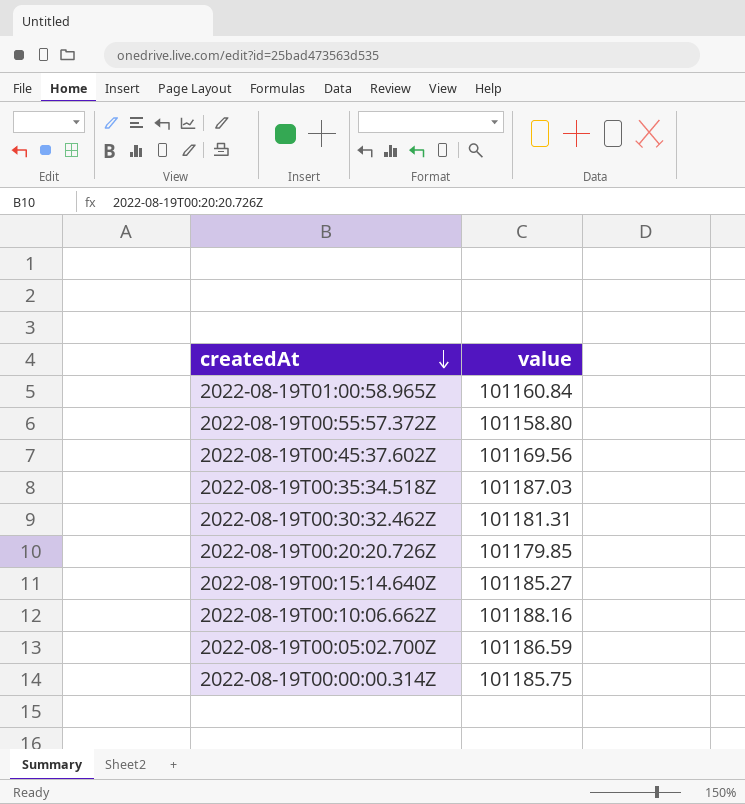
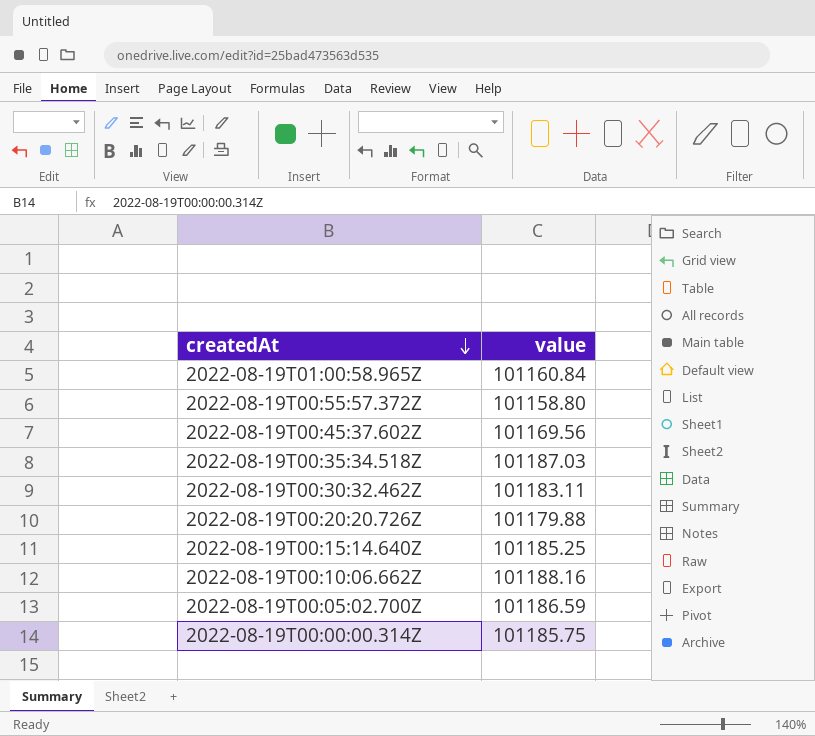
2022-08-19T00:30:32.462Z | value: 101181.31 -> 101183.11
2022-08-19T00:20:20.726Z | value: 101179.85 -> 101179.88
2022-08-19T00:15:14.640Z | value: 101185.27 -> 101185.25

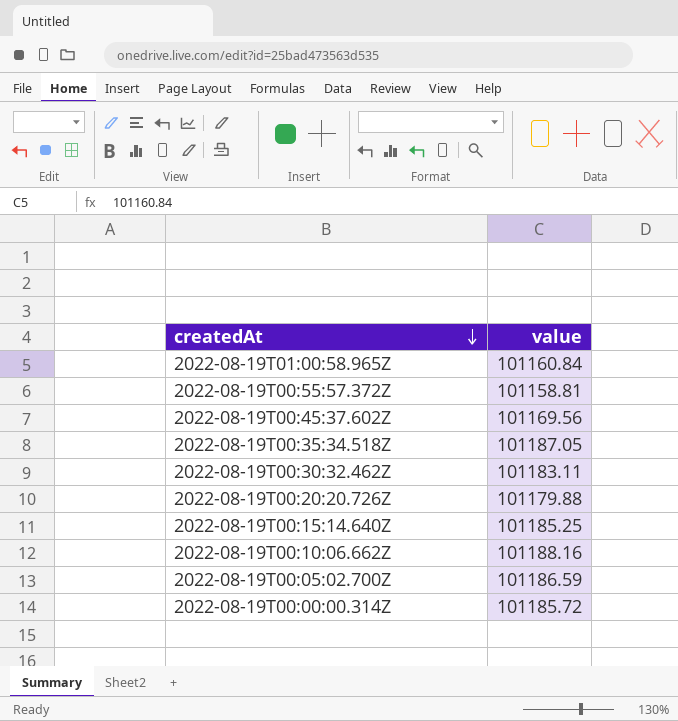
2022-08-19T00:55:57.372Z | value: 101158.80 -> 101158.81
2022-08-19T00:35:34.518Z | value: 101187.03 -> 101187.05
2022-08-19T00:00:00.314Z | value: 101185.75 -> 101185.72

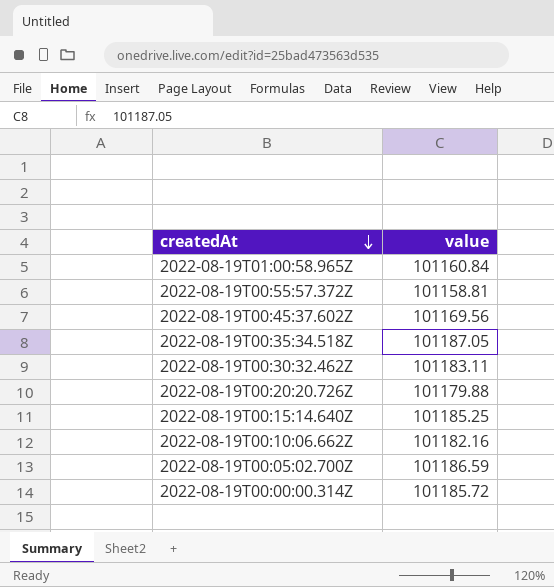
2022-08-19T00:10:06.662Z | value: 101188.16 -> 101182.16

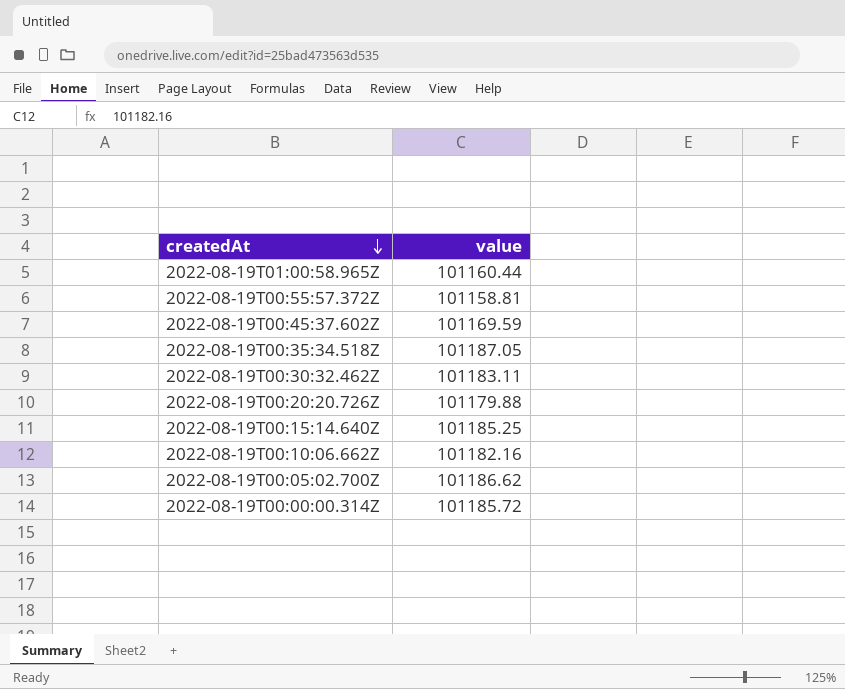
2022-08-19T01:00:58.965Z | value: 101160.84 -> 101160.44
2022-08-19T00:45:37.602Z | value: 101169.56 -> 101169.59
2022-08-19T00:05:02.700Z | value: 101186.59 -> 101186.62

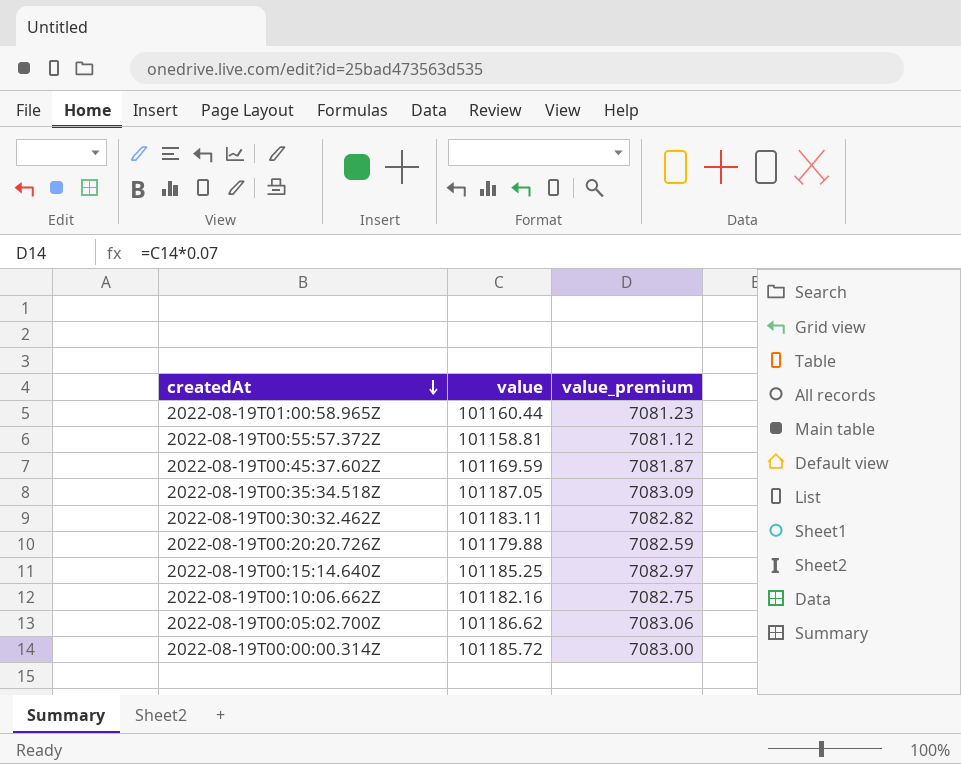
column value_premium | formula: none -> [value] * 0.07

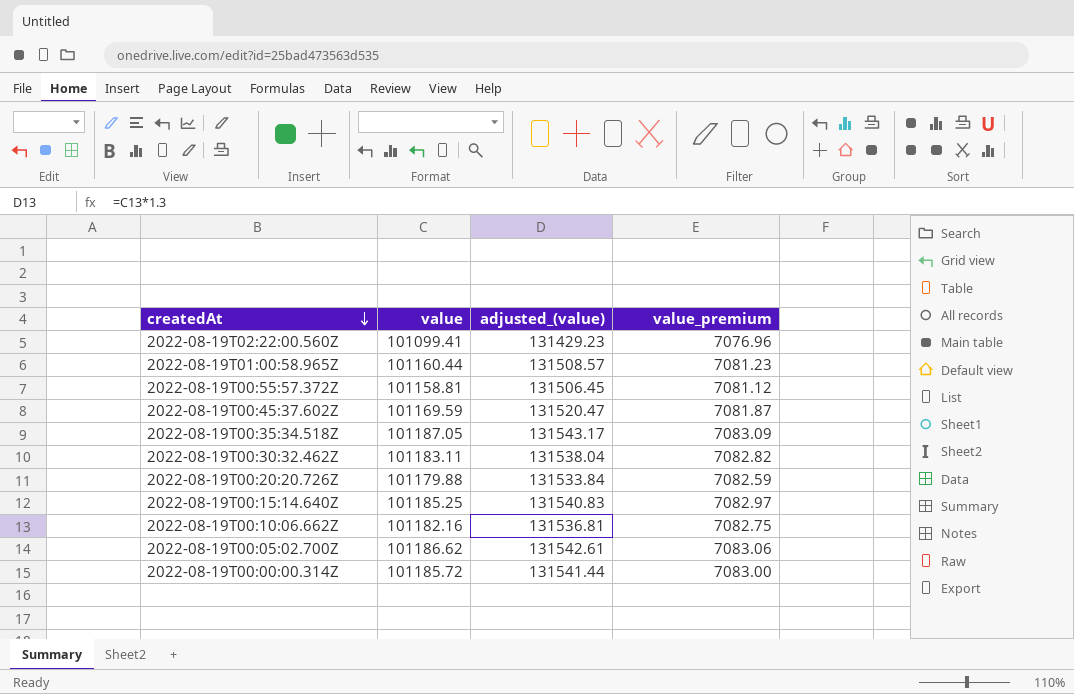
column adjusted_(value) | formula: none -> [value] * 1.3
row 2022-08-19T02:22:00.560Z: none -> 101099.41 | 131429.23 | 7076.96

